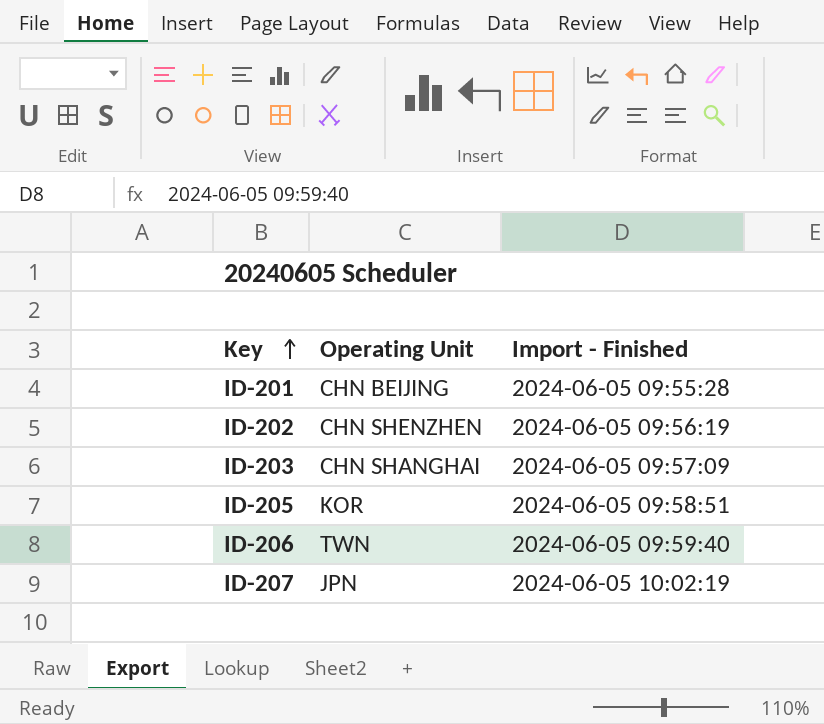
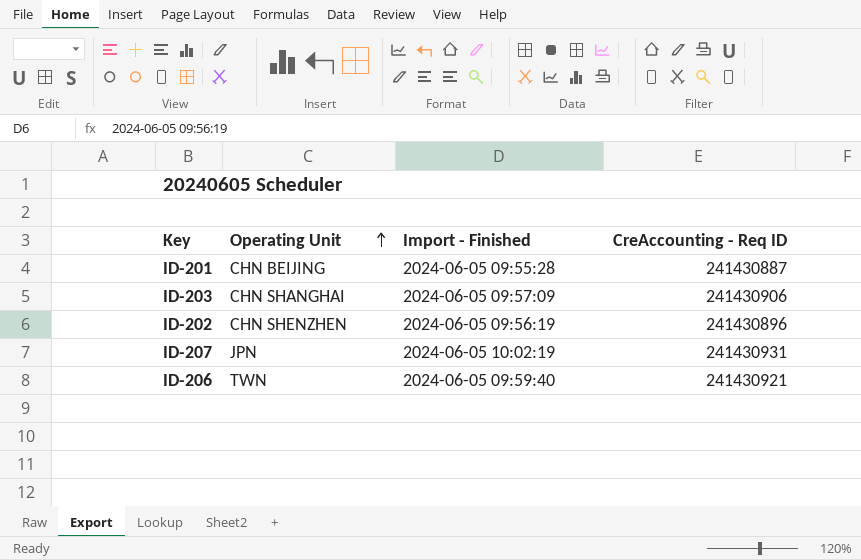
row order: Key ascending -> Operating Unit ascending
column CreAccounting - Req ID | position: none -> 4
row ID-205: KOR | 2024-06-05 09:58:51 -> none

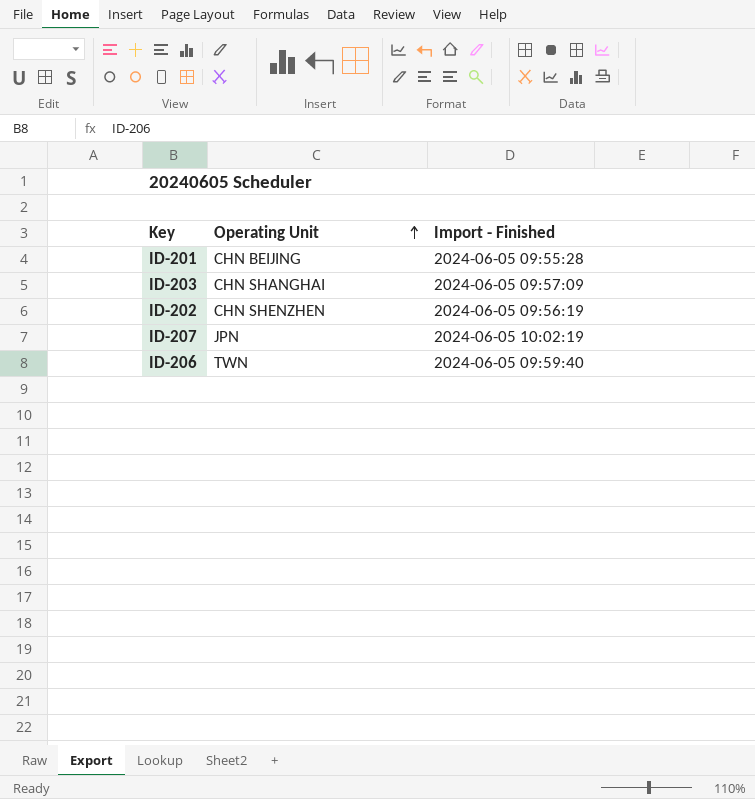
column CreAccounting - Req ID | position: 4 -> none

